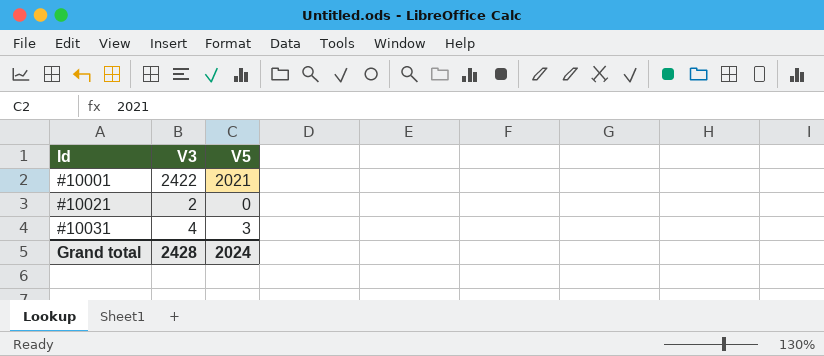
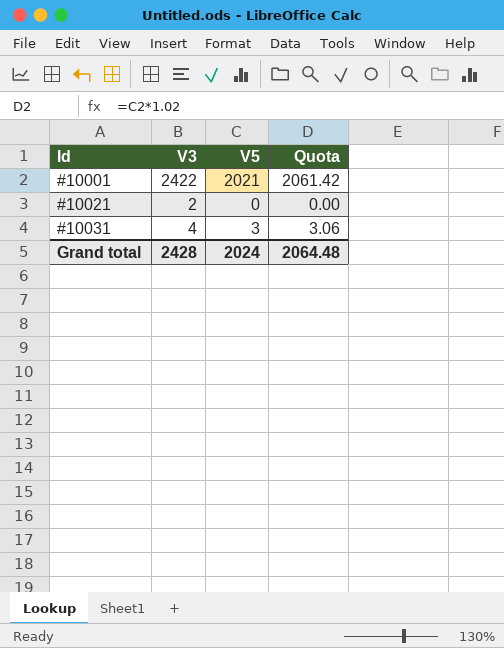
column Quota | formula: none -> [V5] * 1.02

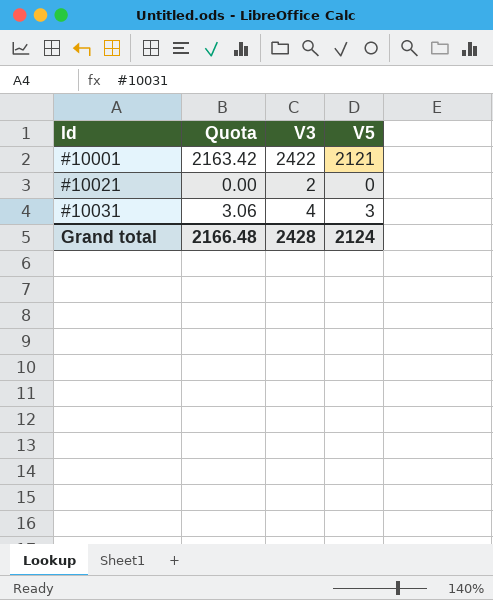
column Quota | position: 4 -> 2
#10001 | Quota: 2061.42 -> 2163.42
#10001 | V5: 2021 -> 2121
Grand total | Quota: 2064.48 -> 2166.48
Grand total | V5: 2024 -> 2124

